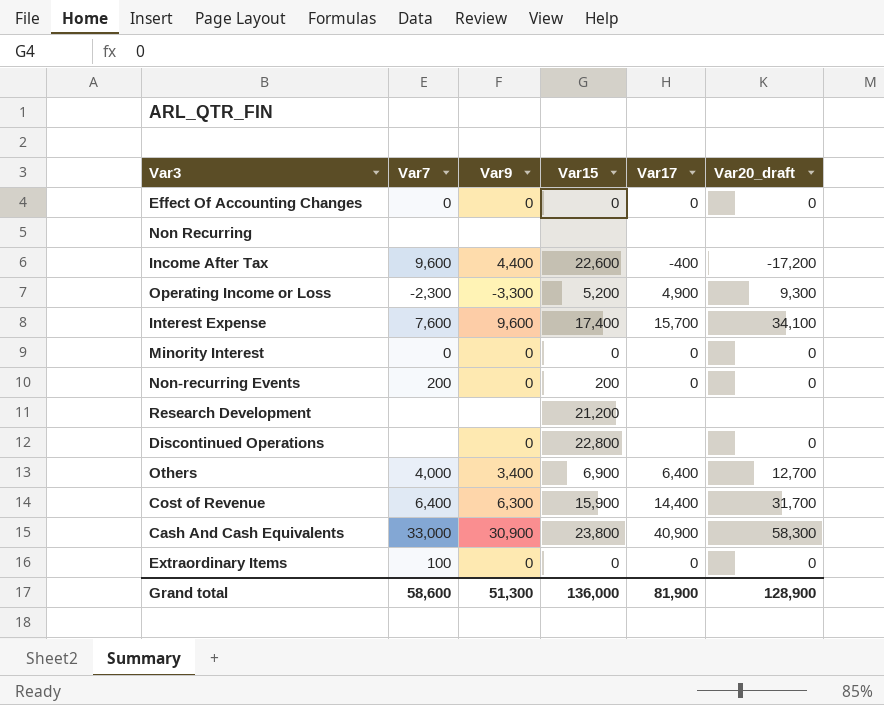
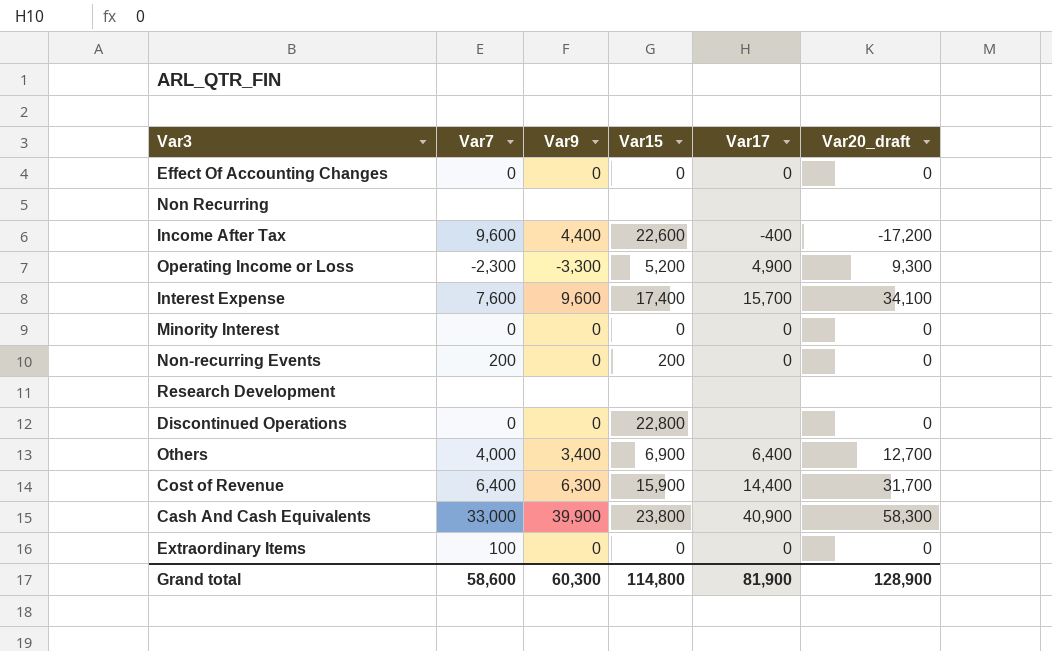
Research Development | Var15: 21,200 -> none
Discontinued Operations | Var7: none -> 0
Cash And Cash Equivalents | Var9: 30,900 -> 39,900
Grand total | Var9: 51,300 -> 60,300
Grand total | Var15: 136,000 -> 114,800

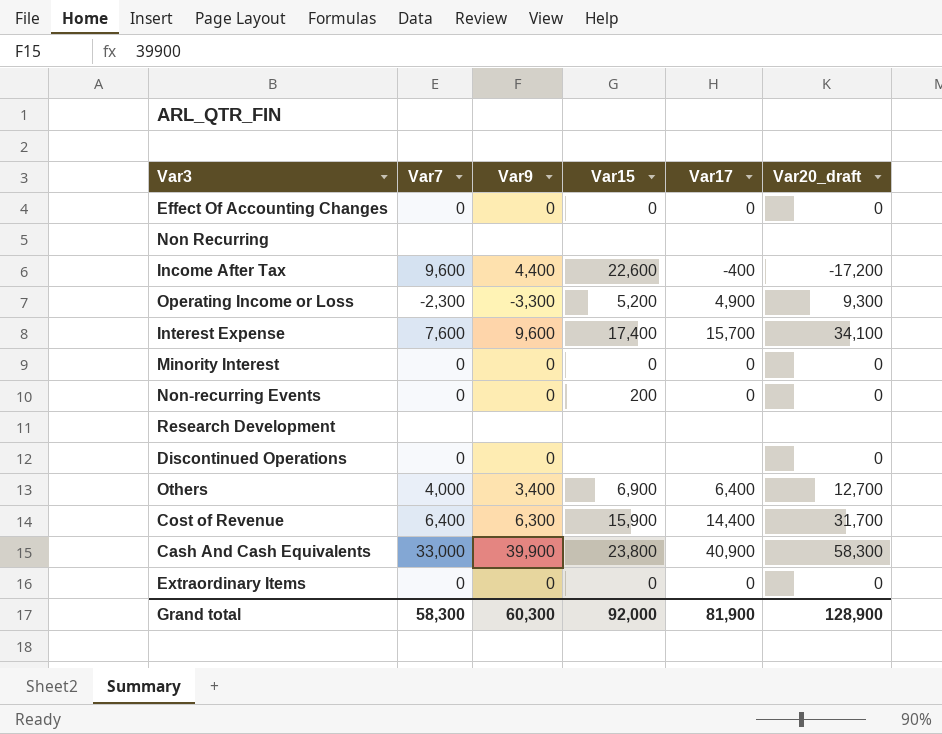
Non-recurring Events | Var7: 200 -> 0
Discontinued Operations | Var15: 22,800 -> none
Extraordinary Items | Var7: 100 -> 0
Grand total | Var7: 58,600 -> 58,300
Grand total | Var15: 114,800 -> 92,000

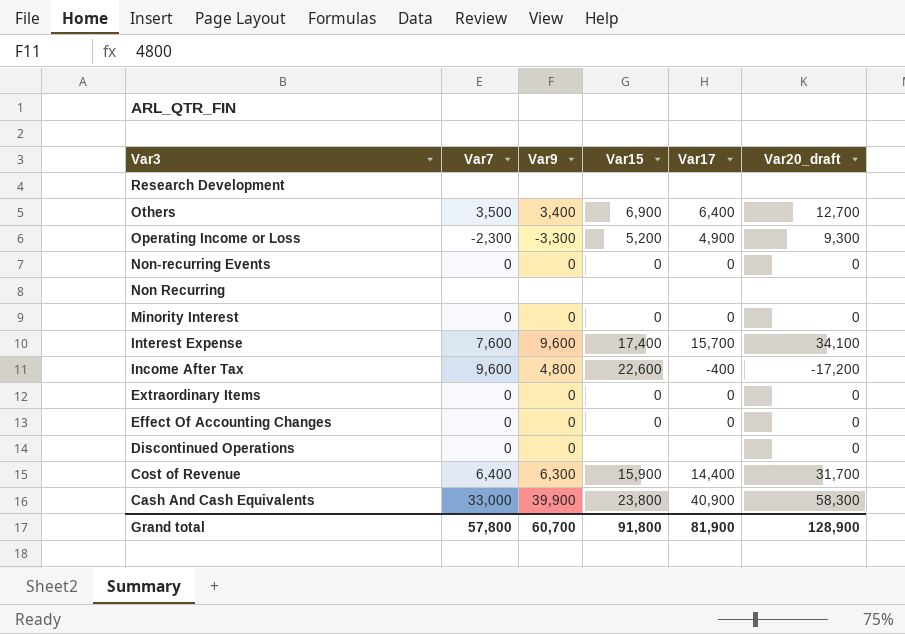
row order: none -> Var3 descending
Others | Var7: 4,000 -> 3,500
Non-recurring Events | Var15: 200 -> 0
Income After Tax | Var9: 4,400 -> 4,800
Grand total | Var7: 58,300 -> 57,800
Grand total | Var9: 60,300 -> 60,700
Grand total | Var15: 92,000 -> 91,800

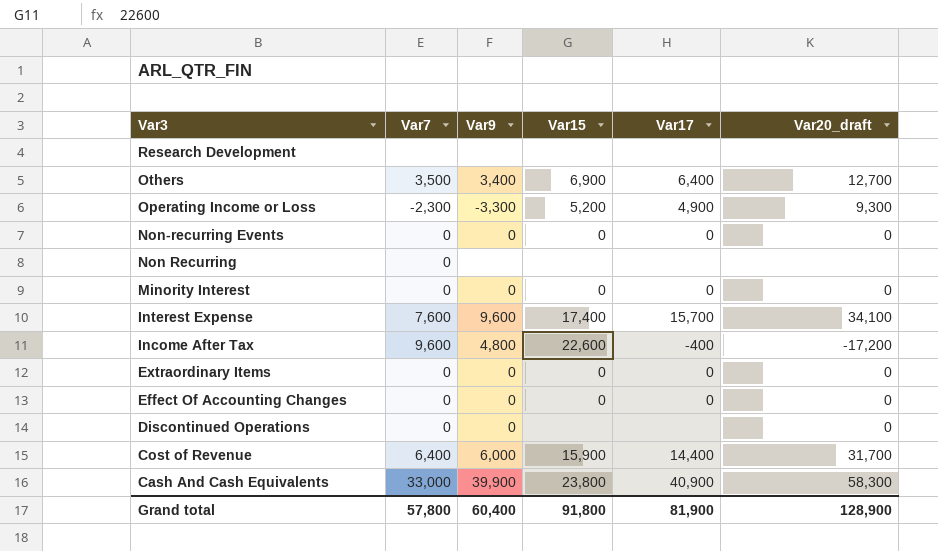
Non Recurring | Var7: none -> 0
Cost of Revenue | Var9: 6,300 -> 6,000
Grand total | Var9: 60,700 -> 60,400

